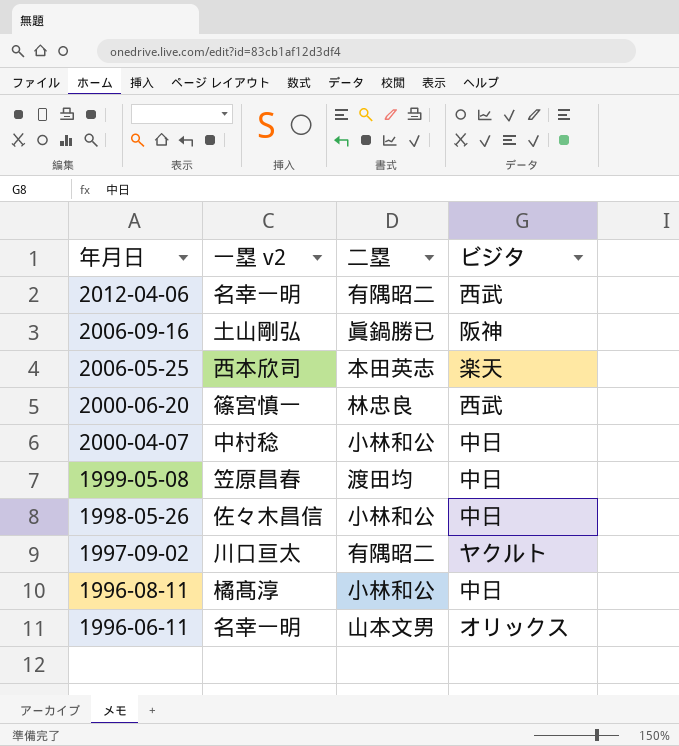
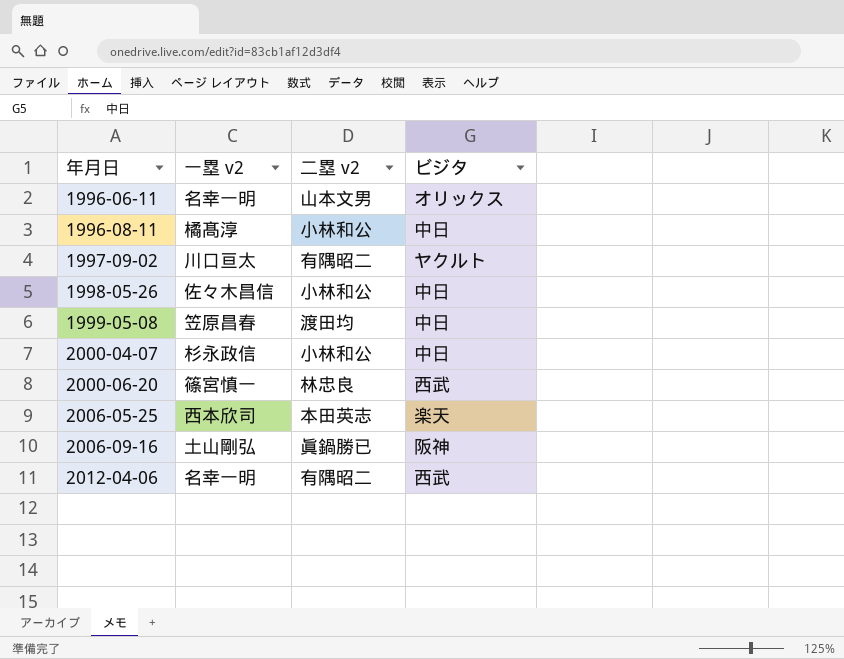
row order: 年月日 descending -> 年月日 ascending
column name: 二塁 -> 二塁 v2
2000-04-07 | 一塁 v2: 中村稔 -> 杉永政信

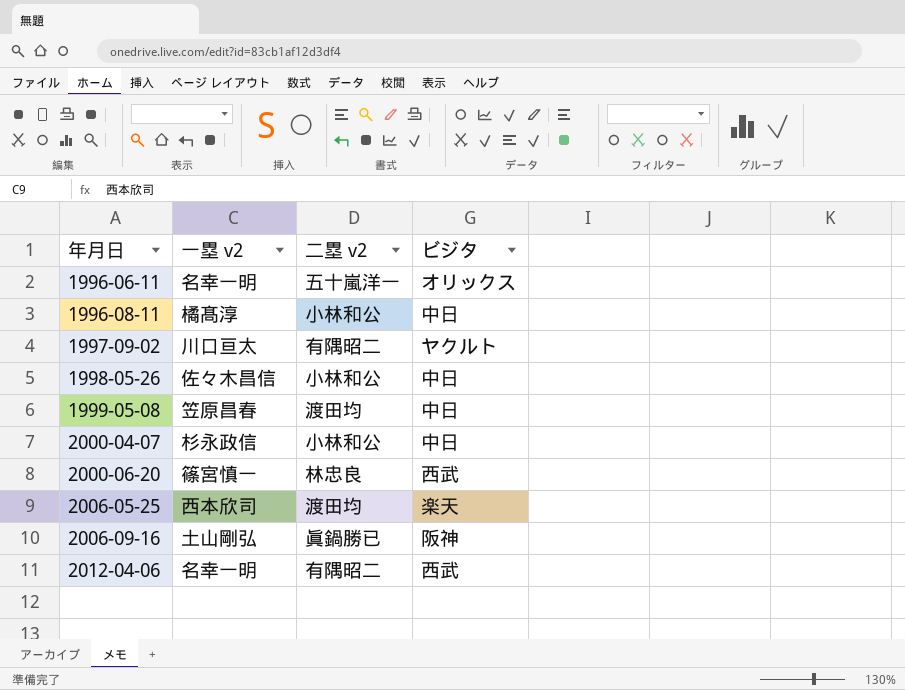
1996-06-11 | 二塁 v2: 山本文男 -> 五十嵐洋一
2006-05-25 | 二塁 v2: 本田英志 -> 渡田均

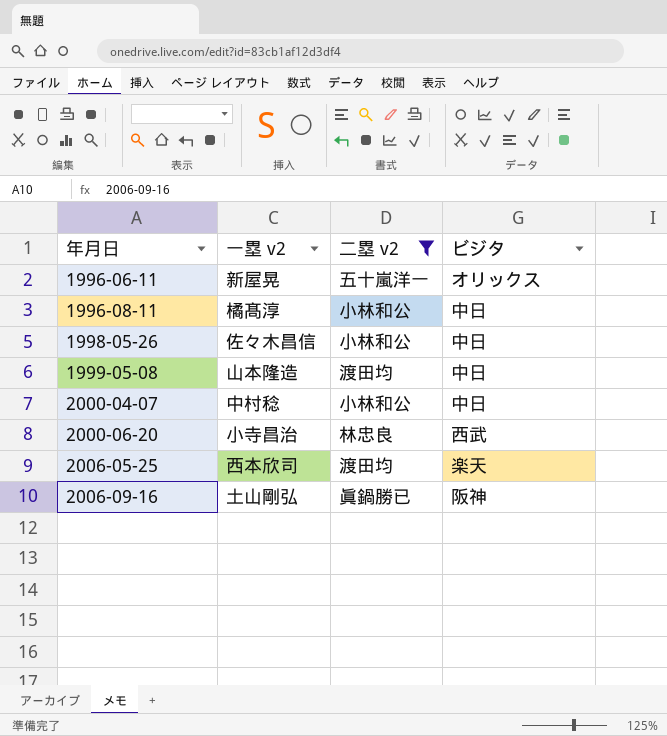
filter: none -> 二塁 v2 != 有隅昭二
1996-06-11 | 一塁 v2: 名幸一明 -> 新屋晃
1999-05-08 | 一塁 v2: 笠原昌春 -> 山本隆造
2000-04-07 | 一塁 v2: 杉永政信 -> 中村稔
2000-06-20 | 一塁 v2: 篠宮慎一 -> 小寺昌治

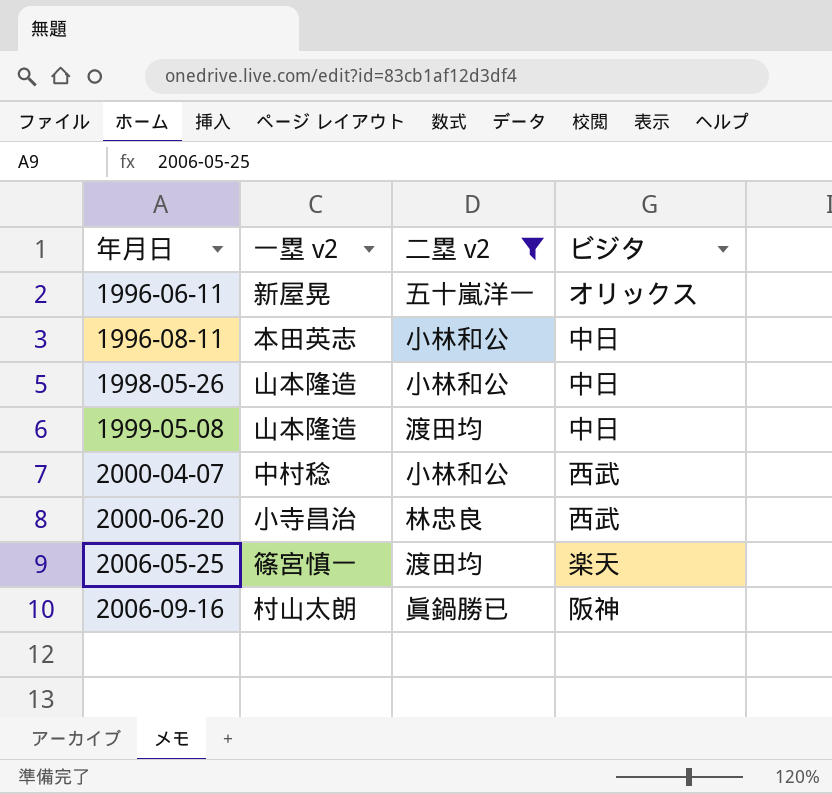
1996-08-11 | 一塁 v2: 橘髙淳 -> 本田英志
1998-05-26 | 一塁 v2: 佐々木昌信 -> 山本隆造
2000-04-07 | ビジタ: 中日 -> 西武
2006-05-25 | 一塁 v2: 西本欣司 -> 篠宮慎一
2006-09-16 | 一塁 v2: 土山剛弘 -> 村山太朗

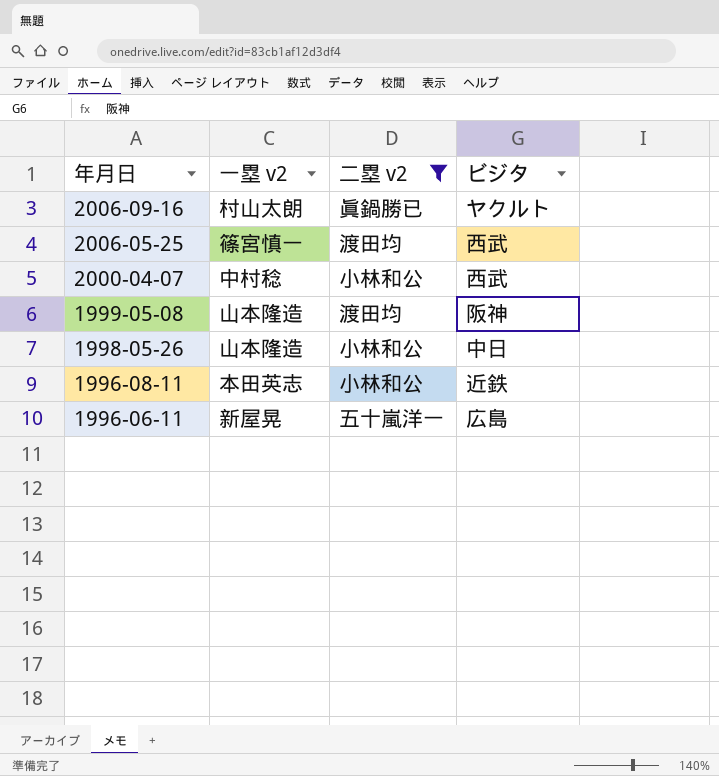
row order: 年月日 ascending -> 年月日 descending
row 2000-06-20: 小寺昌治 | 林忠良 | 西武 -> none
2006-09-16 | ビジタ: 阪神 -> ヤクルト
2006-05-25 | ビジタ: 楽天 -> 西武
1999-05-08 | ビジタ: 中日 -> 阪神
1996-08-11 | ビジタ: 中日 -> 近鉄
1996-06-11 | ビジタ: オリックス -> 広島

